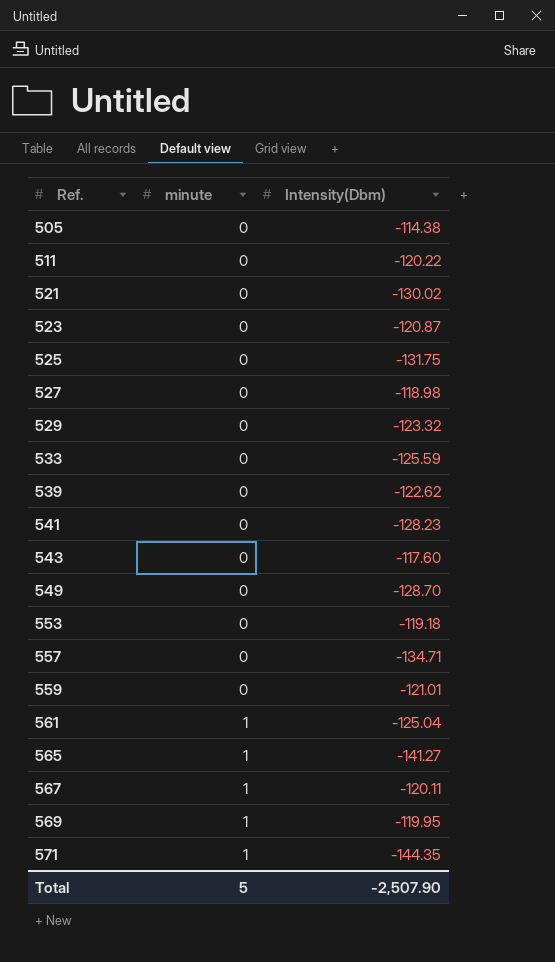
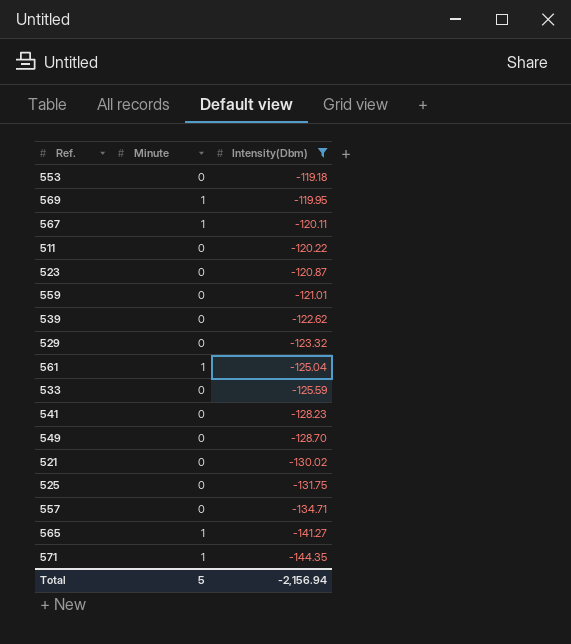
filter: none -> Intensity(Dbm) <= -119.18
row order: Ref. ascending -> Intensity(Dbm) descending
column name: minute -> Minute
Total | Intensity(Dbm): -2,507.90 -> -2,156.94

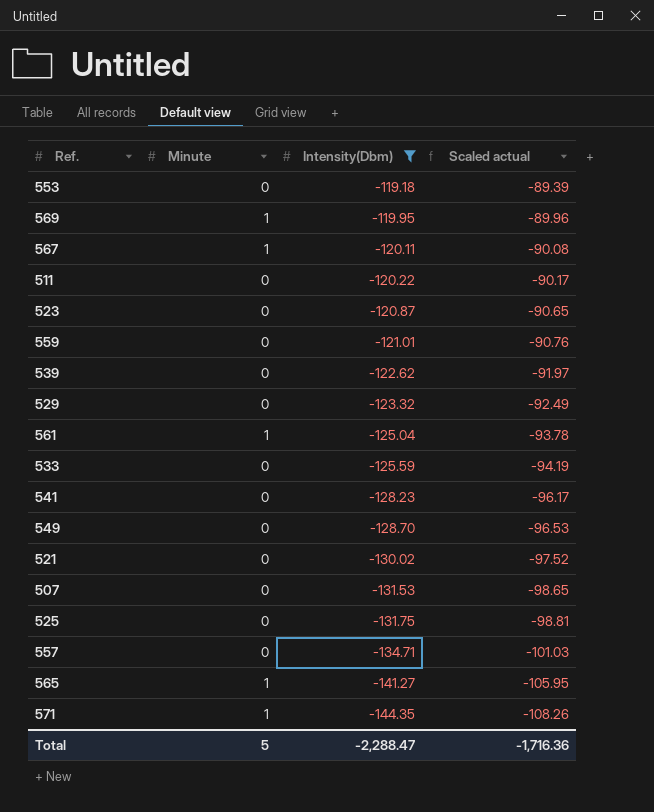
column Scaled actual | formula: none -> [Intensity(Dbm)] * 0.75
row 507: none -> 0 | -131.53 | -98.65
Total | Intensity(Dbm): -2,156.94 -> -2,288.47

